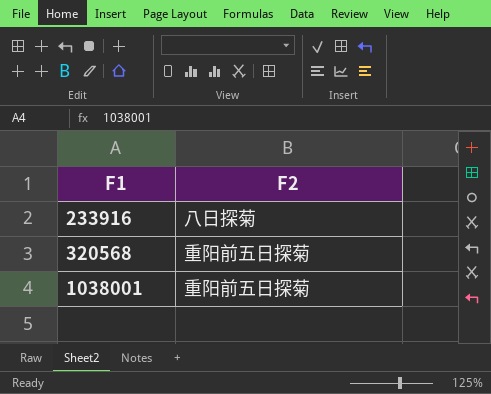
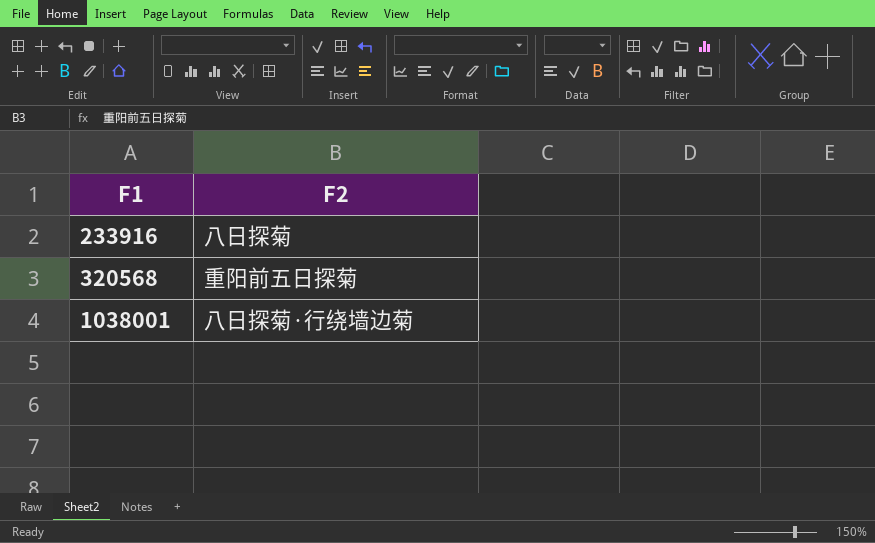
1038001 | F2: 重阳前五日探菊 -> 八日探菊·行绕墙边菊

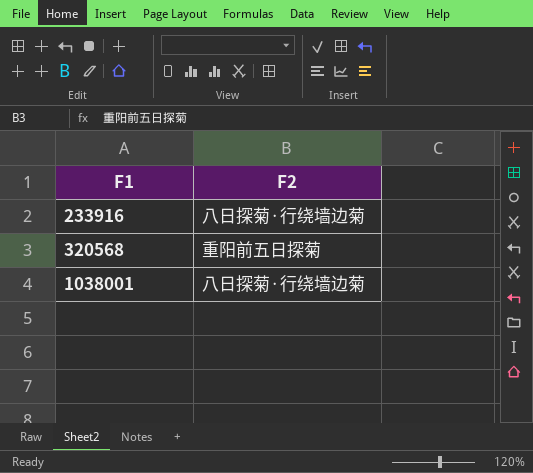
233916 | F2: 八日探菊 -> 八日探菊·行绕墙边菊

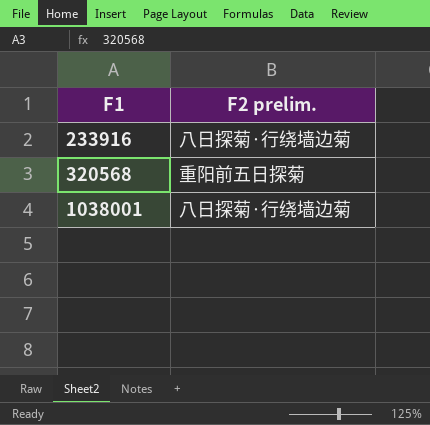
column name: F2 -> F2 prelim.

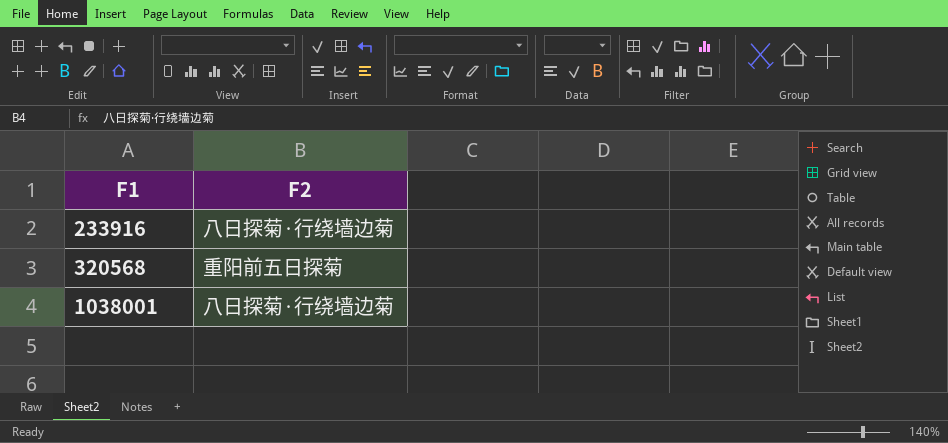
column name: F2 prelim. -> F2

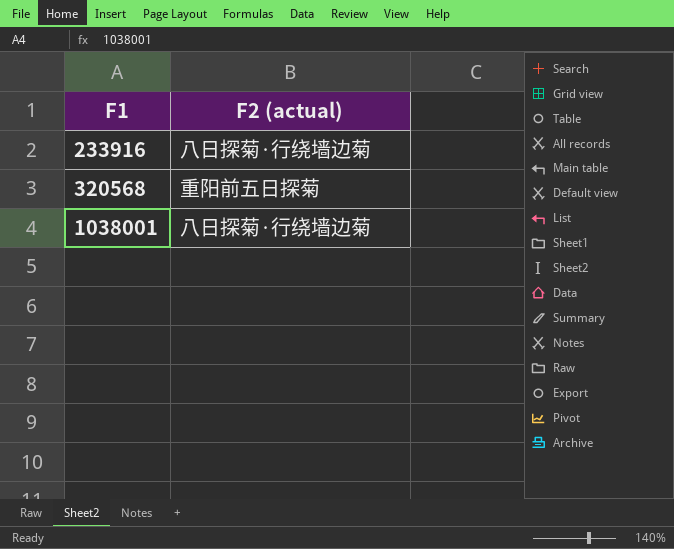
column name: F2 -> F2 (actual)

